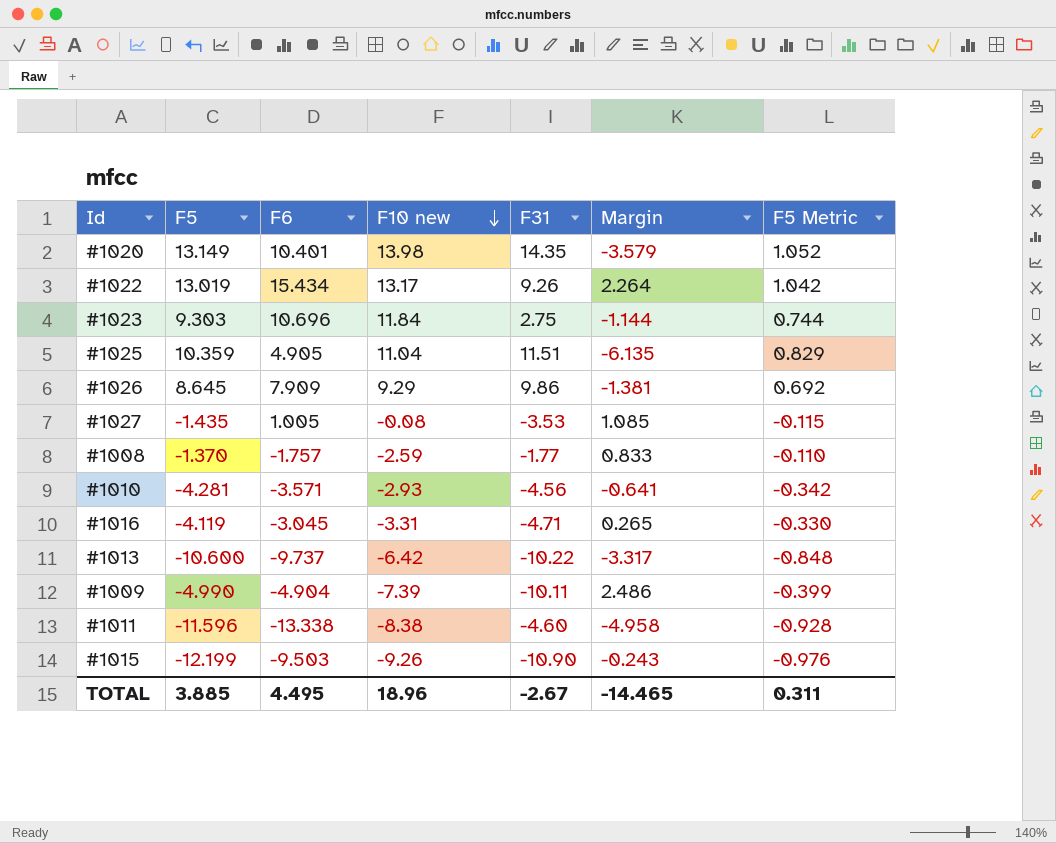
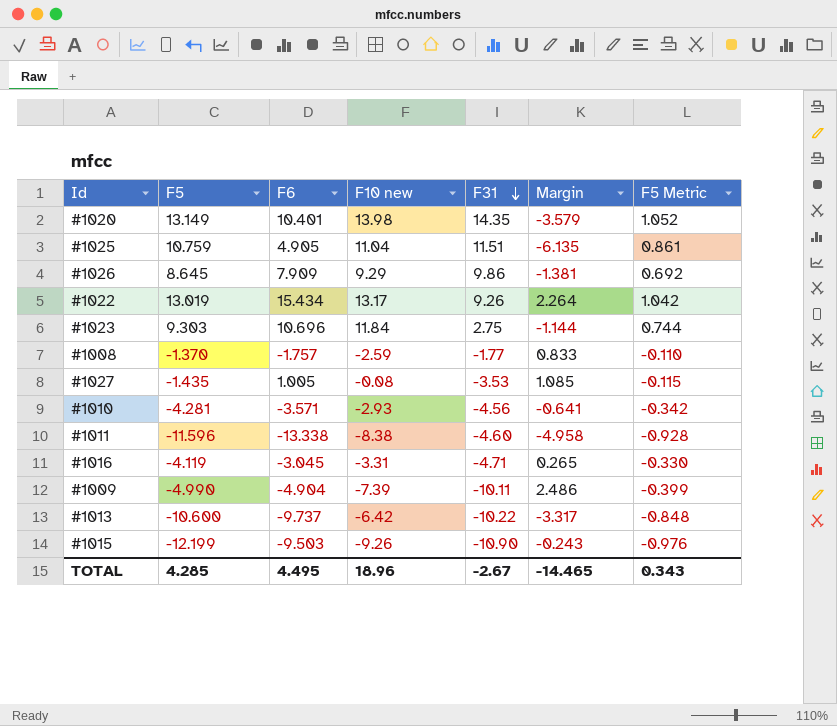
row order: F10 new descending -> F31 descending
#1025 | F5: 10.359 -> 10.759
#1025 | F5 Metric: 0.829 -> 0.861
TOTAL | F5: 3.885 -> 4.285
TOTAL | F5 Metric: 0.311 -> 0.343

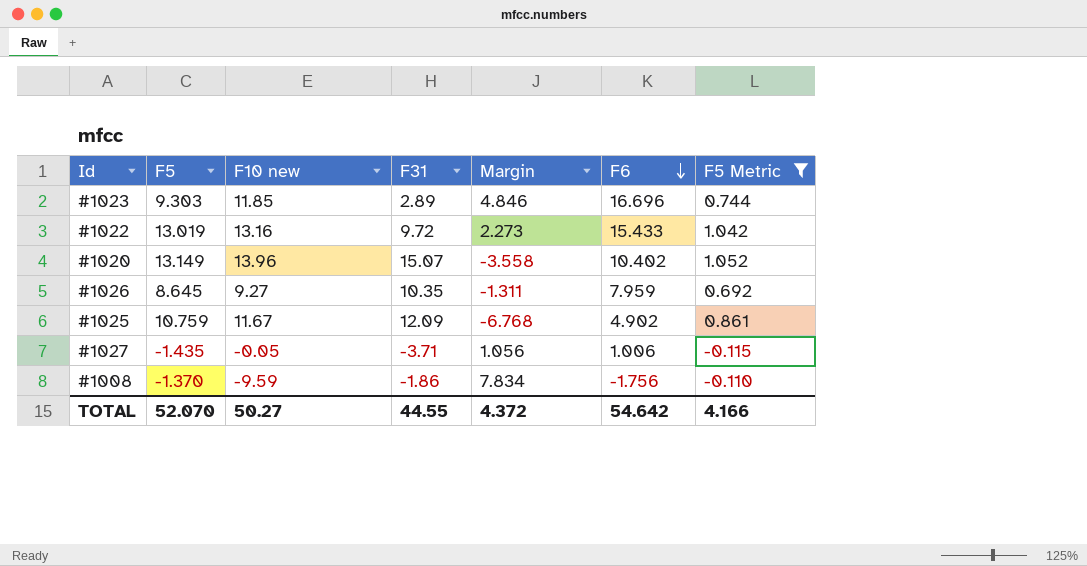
filter: none -> F5 Metric >= -0.115
row order: F31 descending -> F6 descending
column F6 | position: 3 -> 6
#1023 | F10 new: 11.84 -> 11.85
#1023 | F31: 2.75 -> 2.89
#1023 | Margin: -1.144 -> 4.846
#1023 | F6: 10.696 -> 16.696
#1022 | F10 new: 13.17 -> 13.16
#1022 | F31: 9.26 -> 9.72
#1022 | Margin: 2.264 -> 2.273
#1022 | F6: 15.434 -> 15.433
#1020 | F10 new: 13.98 -> 13.96
#1020 | F31: 14.35 -> 15.07
#1020 | Margin: -3.579 -> -3.558
#1020 | F6: 10.401 -> 10.402
#1026 | F10 new: 9.29 -> 9.27
#1026 | F31: 9.86 -> 10.35
#1026 | Margin: -1.381 -> -1.311
#1026 | F6: 7.909 -> 7.959
#1025 | F10 new: 11.04 -> 11.67
#1025 | F31: 11.51 -> 12.09
#1025 | Margin: -6.135 -> -6.768
#1025 | F6: 4.905 -> 4.902
#1027 | F10 new: -0.08 -> -0.05
#1027 | F31: -3.53 -> -3.71
#1027 | Margin: 1.085 -> 1.056
#1027 | F6: 1.005 -> 1.006
#1008 | F10 new: -2.59 -> -9.59
#1008 | F31: -1.77 -> -1.86
#1008 | Margin: 0.833 -> 7.834
#1008 | F6: -1.757 -> -1.756
TOTAL | F5: 4.285 -> 52.070
TOTAL | F10 new: 18.96 -> 50.27
TOTAL | F31: -2.67 -> 44.55
TOTAL | Margin: -14.465 -> 4.372
TOTAL | F6: 4.495 -> 54.642
TOTAL | F5 Metric: 0.343 -> 4.166

